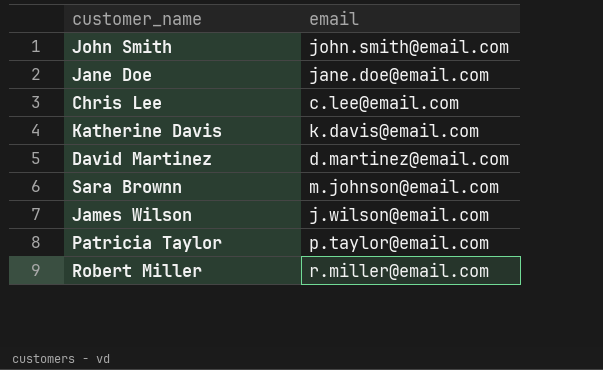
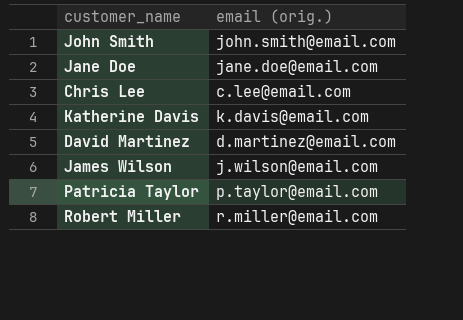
column name: email -> email (orig.)
row Sara Brownn: m.johnson@email.com -> none

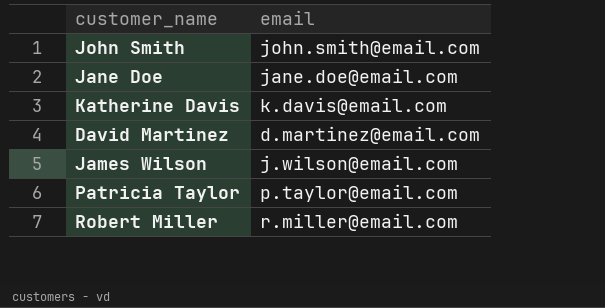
column name: email (orig.) -> email
row Chris Lee: c.lee@email.com -> none

